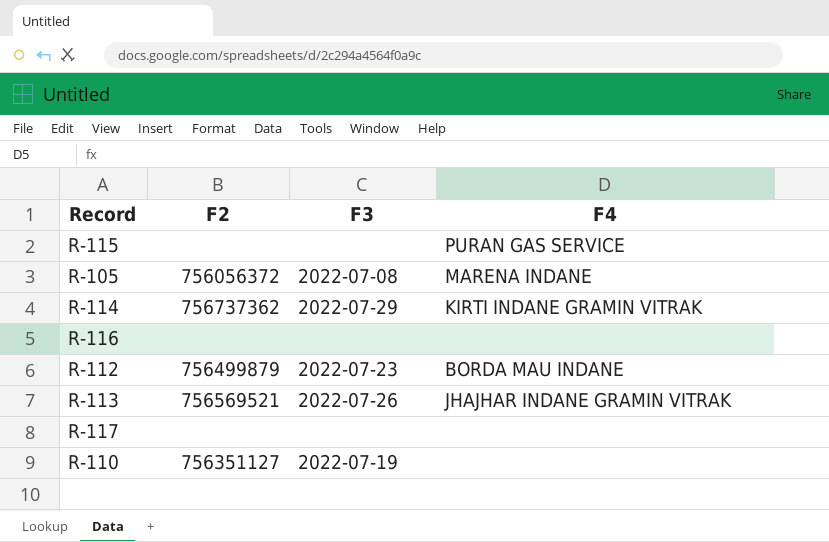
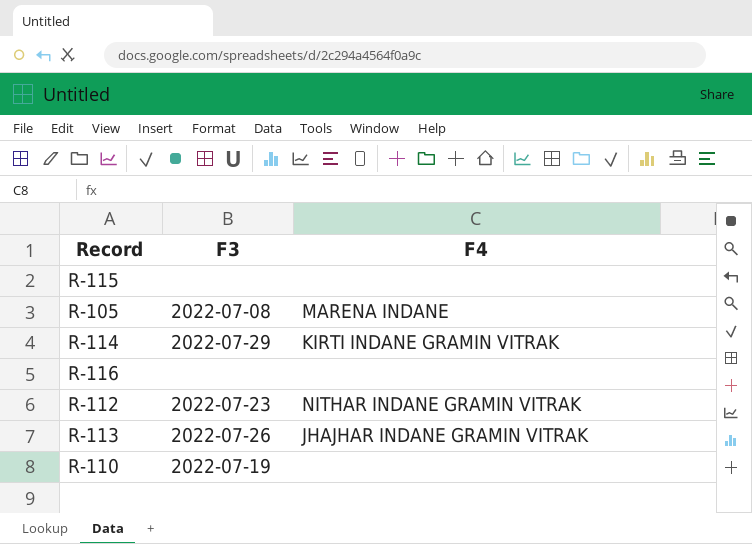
column F2 | position: 2 -> none
row R-117: none | none | none -> none
R-115 | F4: PURAN GAS SERVICE -> none
R-112 | F4: BORDA MAU INDANE -> NITHAR INDANE GRAMIN VITRAK

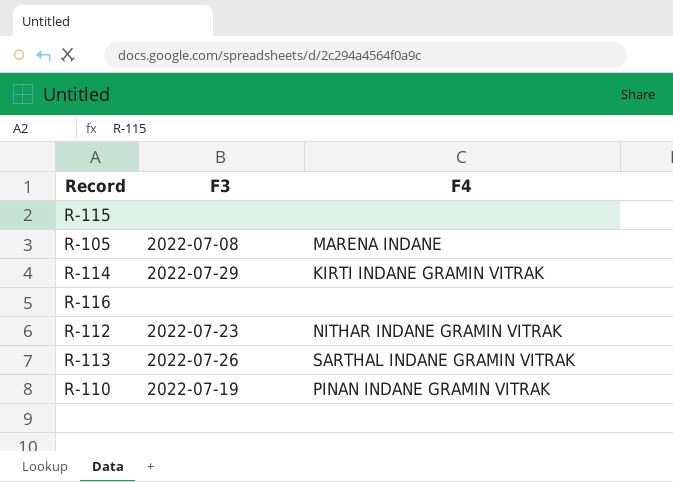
R-113 | F4: JHAJHAR INDANE GRAMIN VITRAK -> SARTHAL INDANE GRAMIN VITRAK
R-110 | F4: none -> PINAN INDANE GRAMIN VITRAK

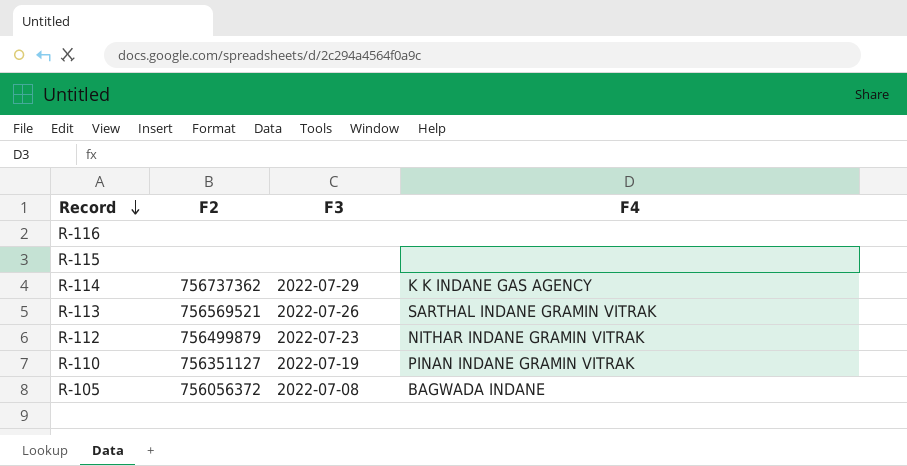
row order: none -> Record descending
column F2 | position: none -> 2
R-114 | F4: KIRTI INDANE GRAMIN VITRAK -> K K INDANE GAS AGENCY
R-105 | F4: MARENA INDANE -> BAGWADA INDANE

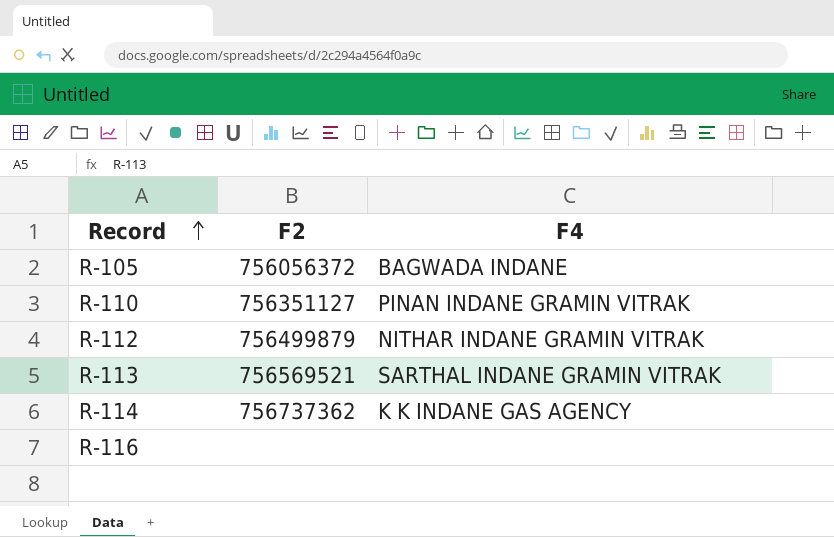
row order: Record descending -> Record ascending
column F3 | position: 3 -> none
row R-115: none | none | none -> none

